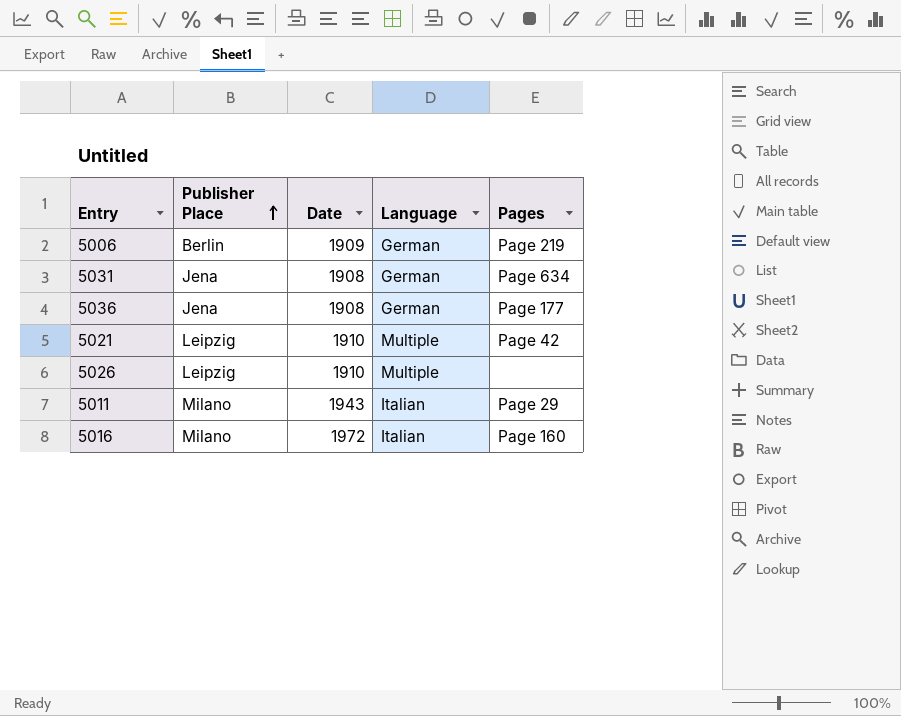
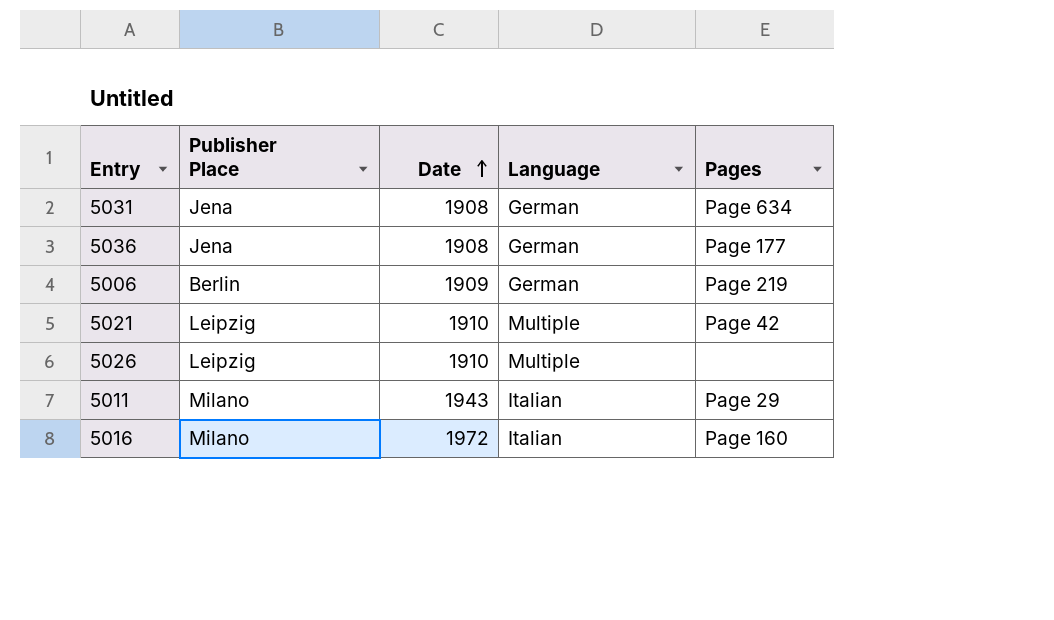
row order: Publisher Place ascending -> Date ascending

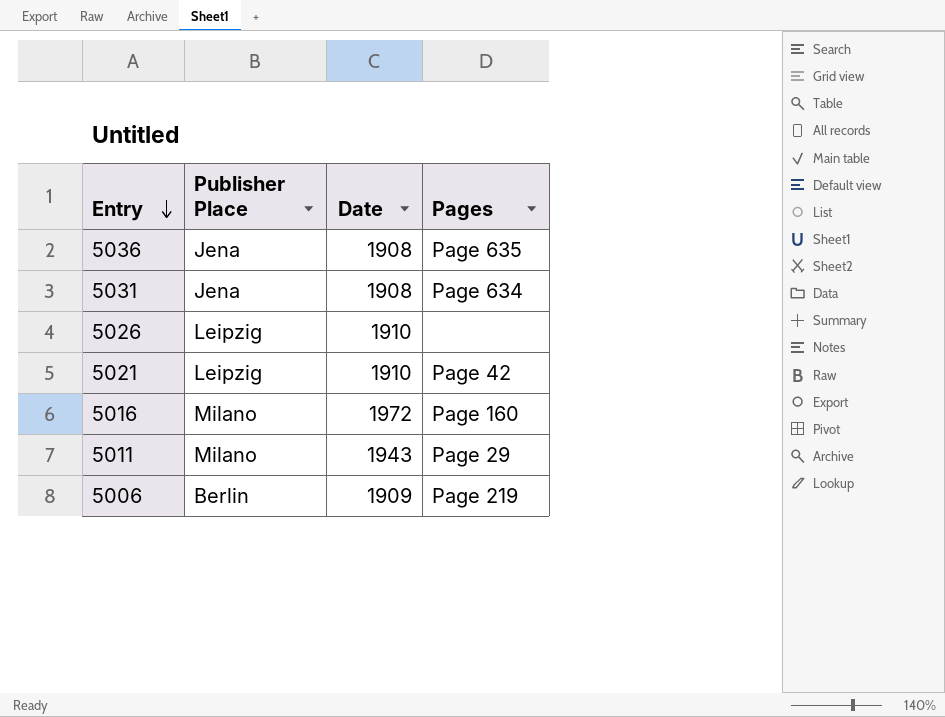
row order: Date ascending -> Entry descending
column Language | position: 4 -> none
5036 | Pages: Page 177 -> Page 635

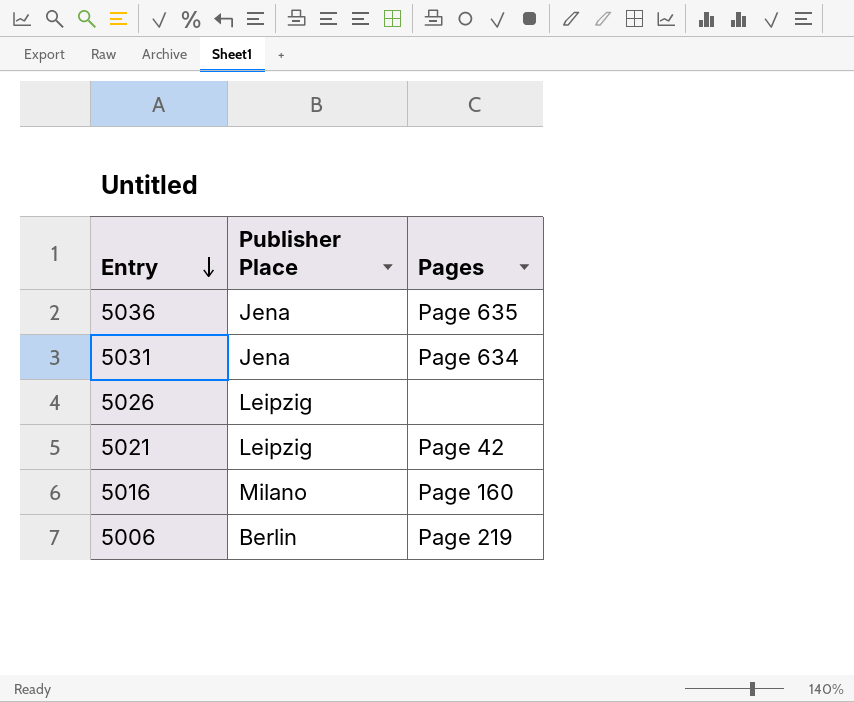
column Date | position: 3 -> none
row 5011: Milano | 1943 | Page 29 -> none

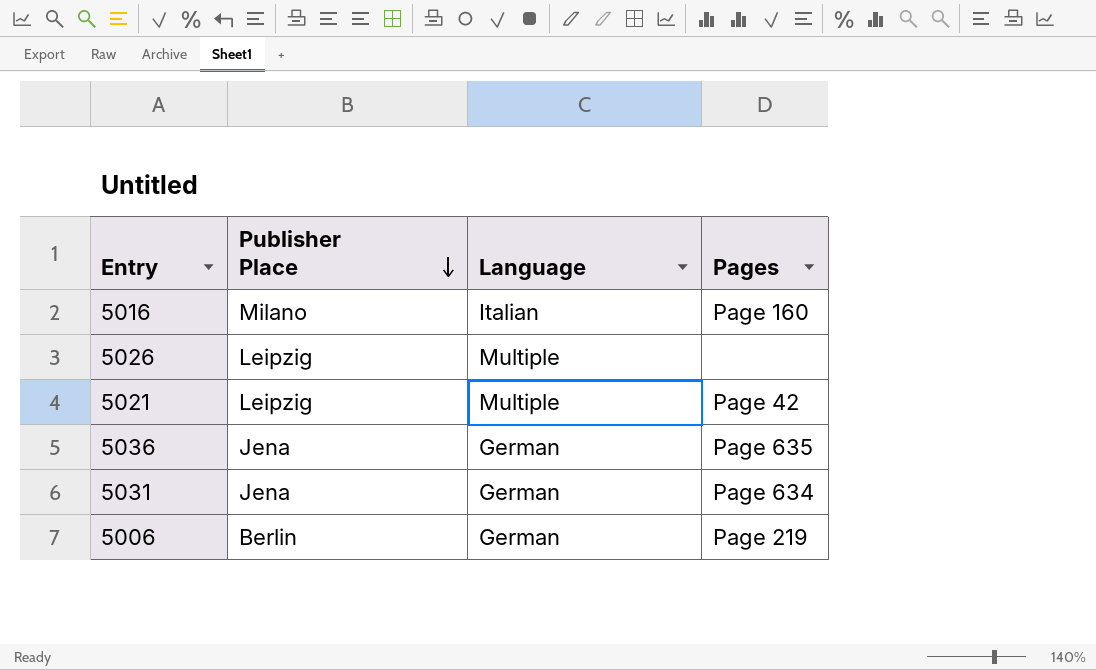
row order: Entry descending -> Publisher Place descending
column Language | position: none -> 3

